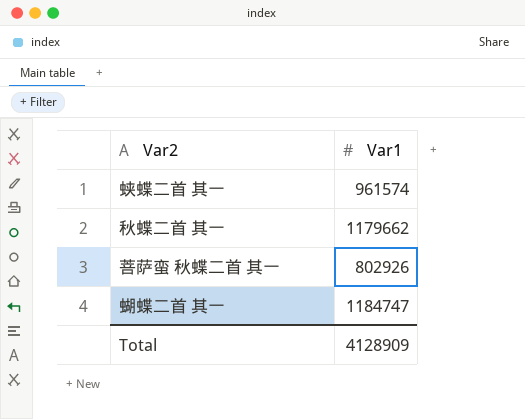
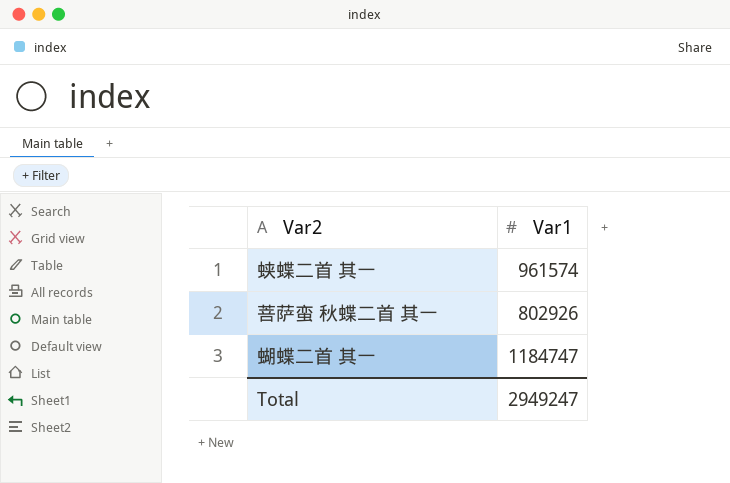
row 秋蝶二首 其一: 1179662 -> none
Total | Var1: 4128909 -> 2949247

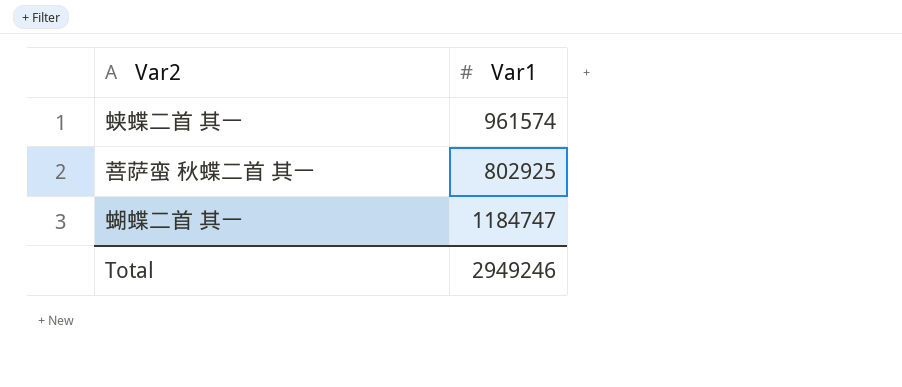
菩萨蛮 秋蝶二首 其一 | Var1: 802926 -> 802925
Total | Var1: 2949247 -> 2949246

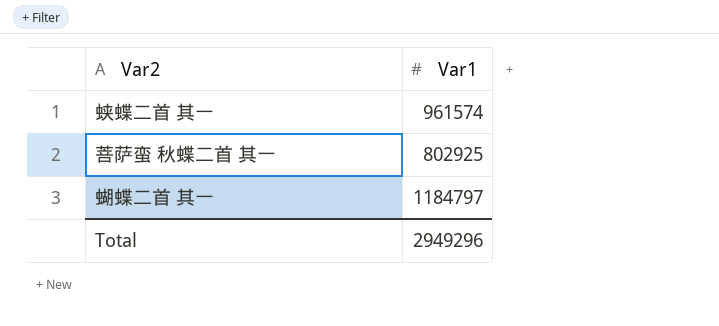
蝴蝶二首 其一 | Var1: 1184747 -> 1184797
Total | Var1: 2949246 -> 2949296

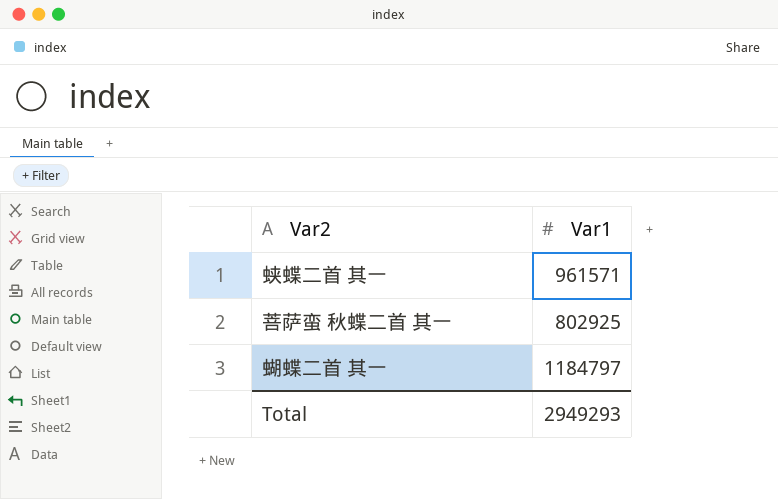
蛱蝶二首 其一 | Var1: 961574 -> 961571
Total | Var1: 2949296 -> 2949293

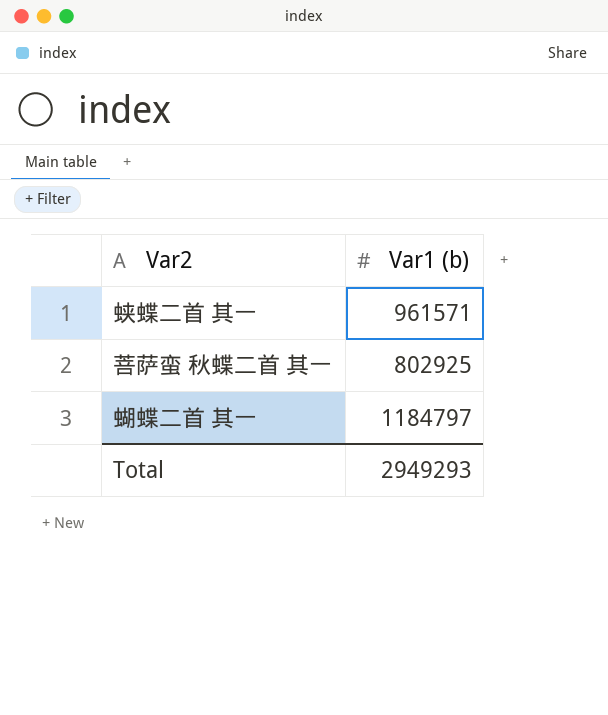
column name: Var1 -> Var1 (b)

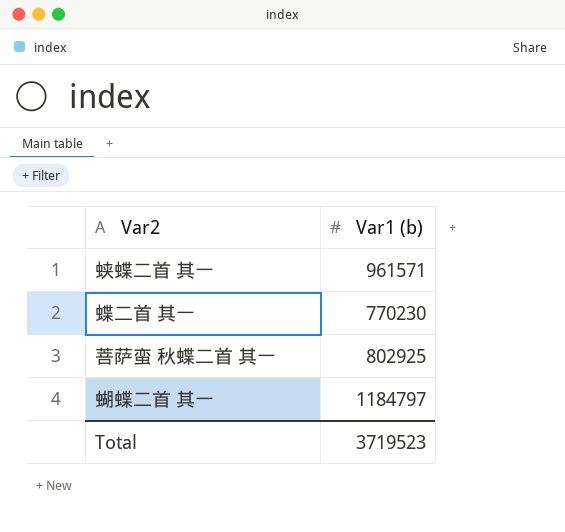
row 蝶二首 其一: none -> 770230
Total | Var1 (b): 2949293 -> 3719523

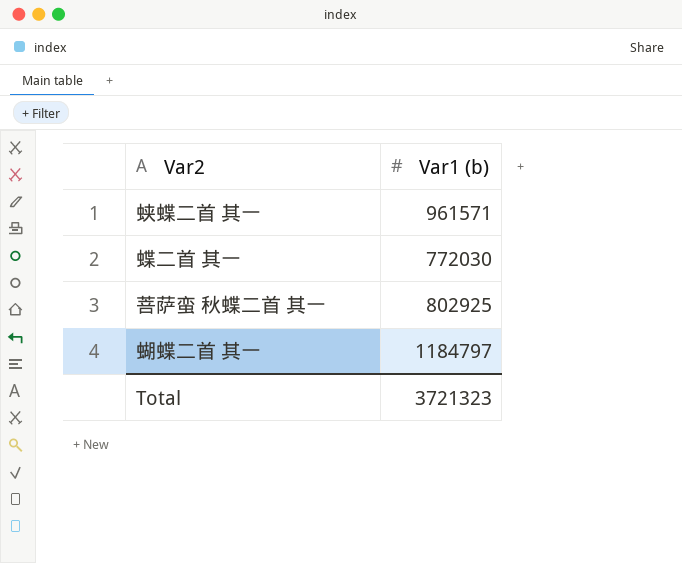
蝶二首 其一 | Var1 (b): 770230 -> 772030
Total | Var1 (b): 3719523 -> 3721323

